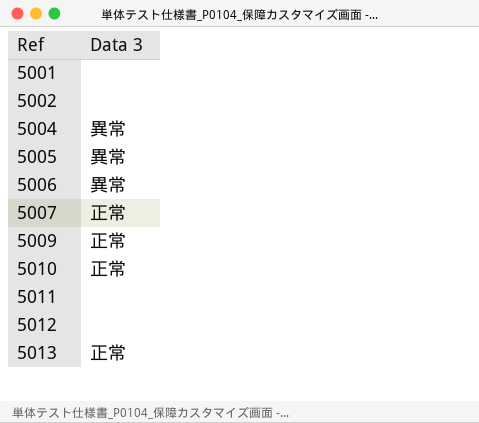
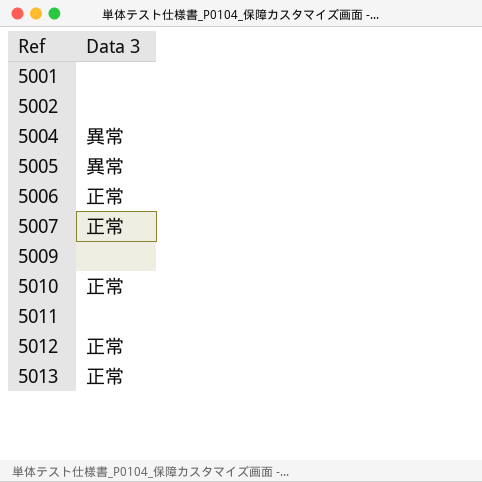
5006 | Data 3: 異常 -> 正常
5009 | Data 3: 正常 -> none
5012 | Data 3: none -> 正常

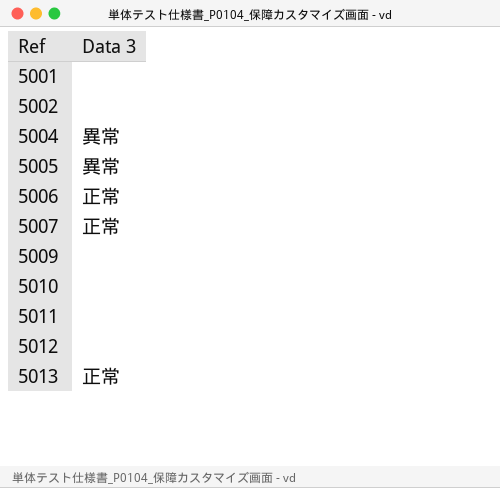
5010 | Data 3: 正常 -> none
5012 | Data 3: 正常 -> none

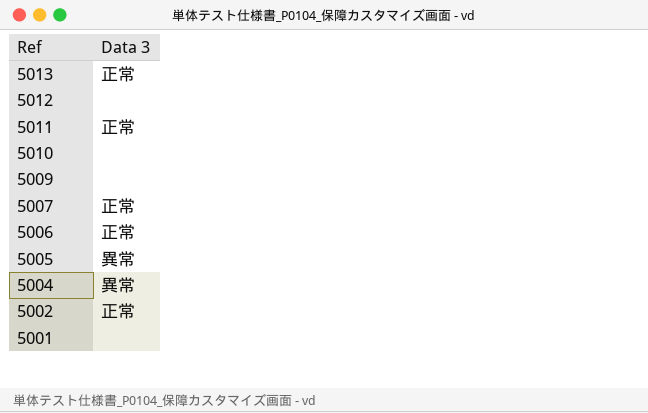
row order: Ref ascending -> Ref descending
5011 | Data 3: none -> 正常
5002 | Data 3: none -> 正常

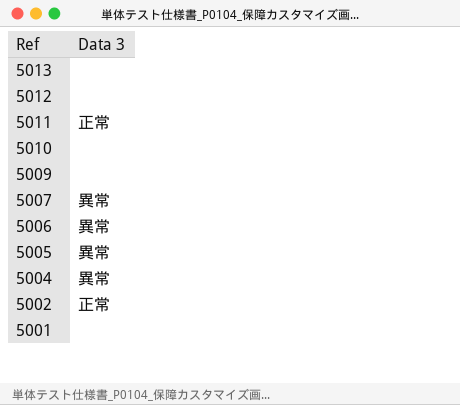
5013 | Data 3: 正常 -> none
5007 | Data 3: 正常 -> 異常
5006 | Data 3: 正常 -> 異常

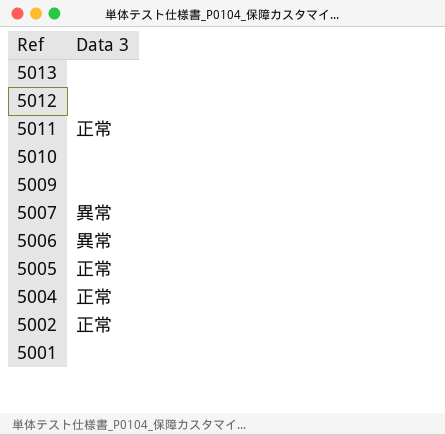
5005 | Data 3: 異常 -> 正常
5004 | Data 3: 異常 -> 正常

